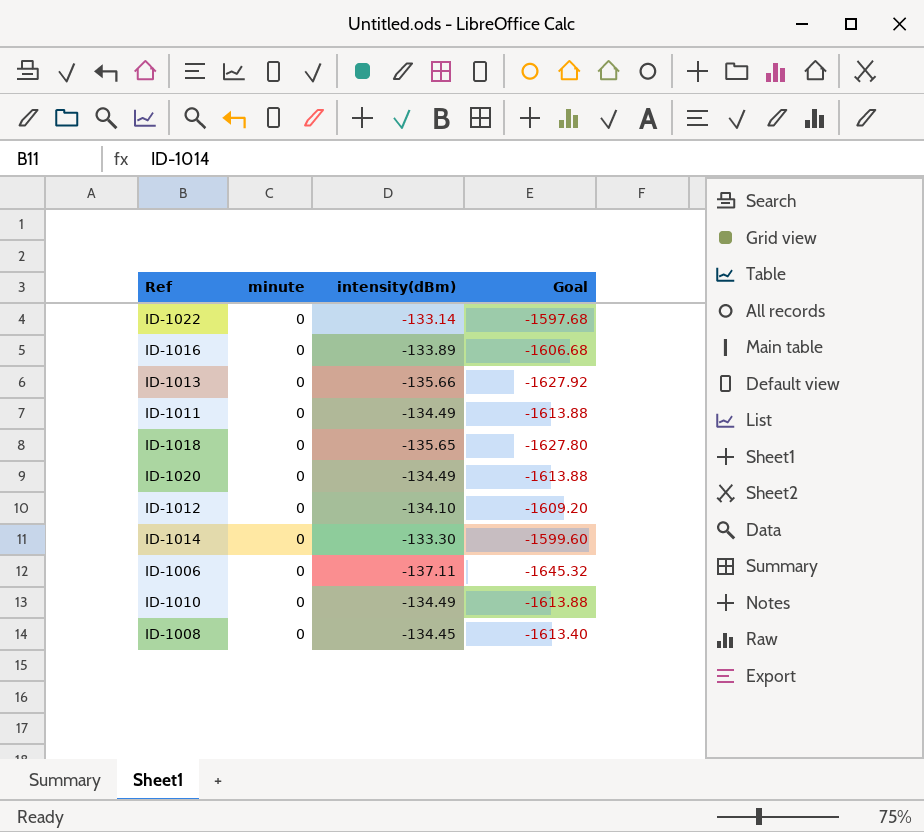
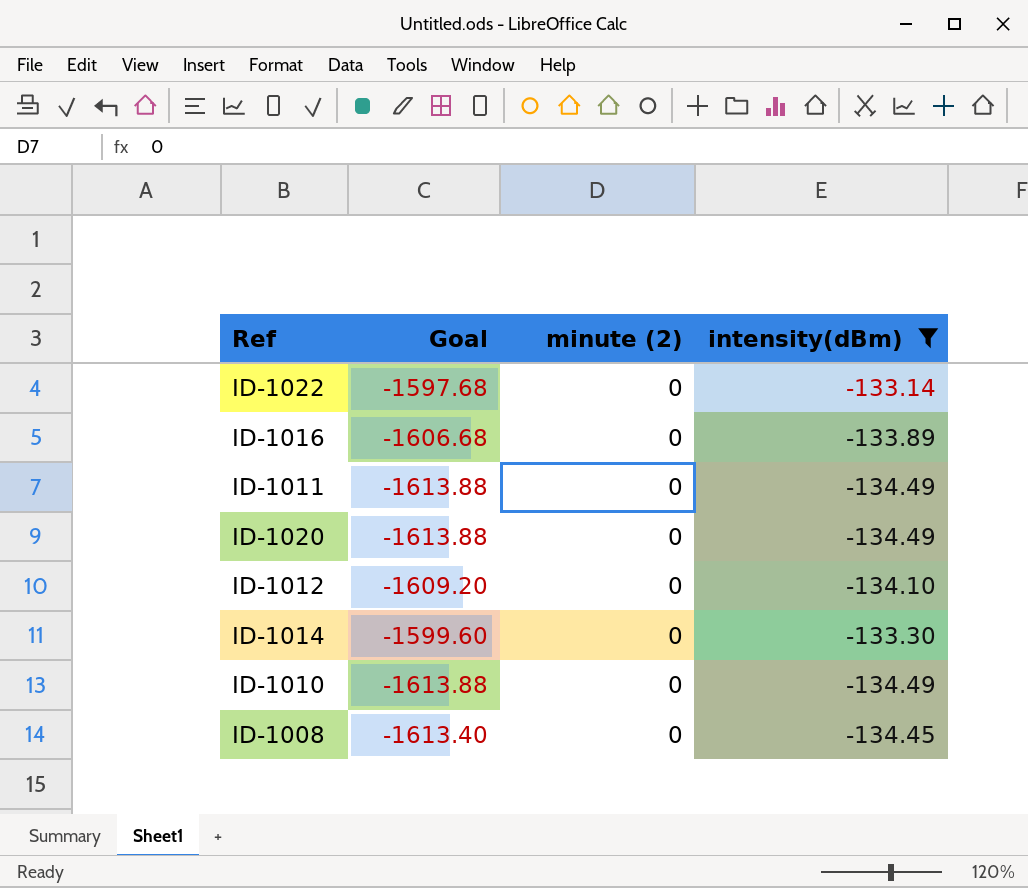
filter: none -> intensity(dBm) >= -134.49
column Goal | position: 4 -> 2
column name: minute -> minute (2)

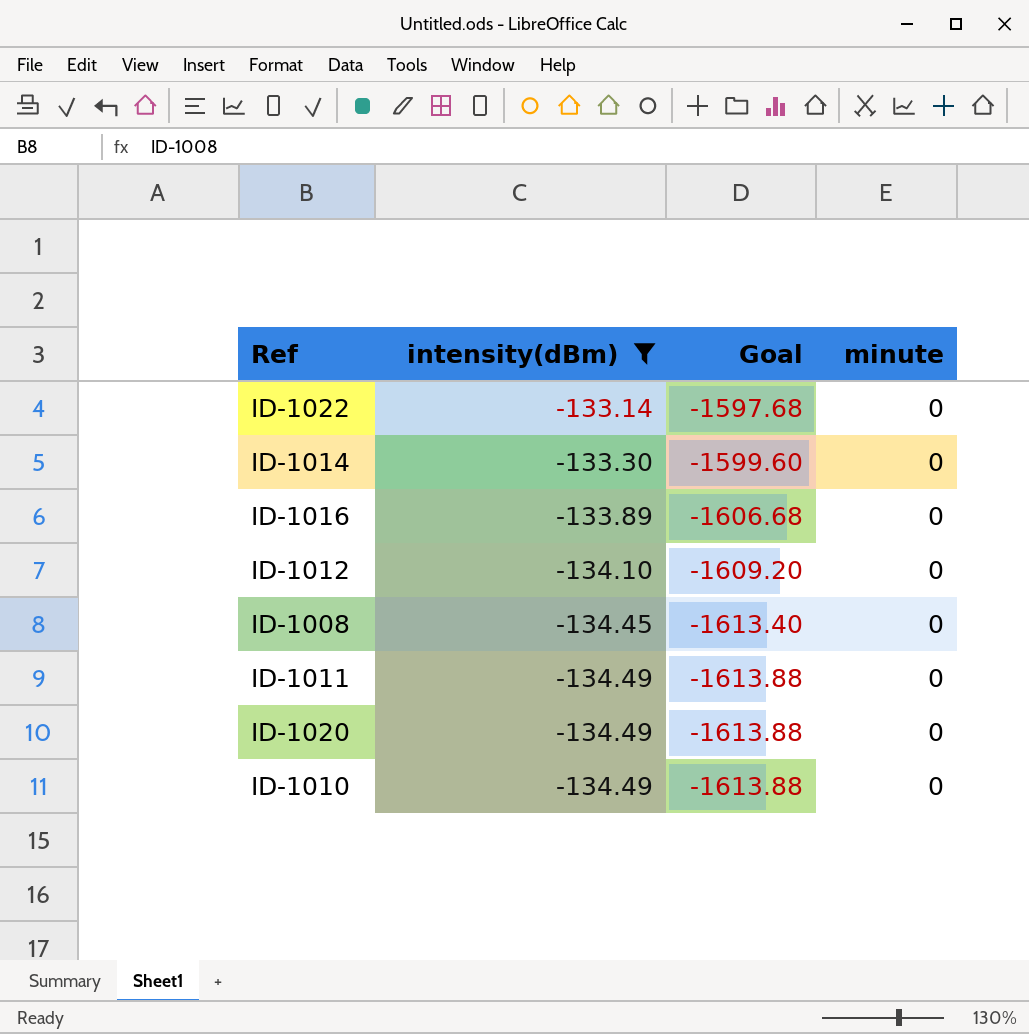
row order: none -> intensity(dBm) descending
column intensity(dBm) | position: 4 -> 2
column name: minute (2) -> minute

